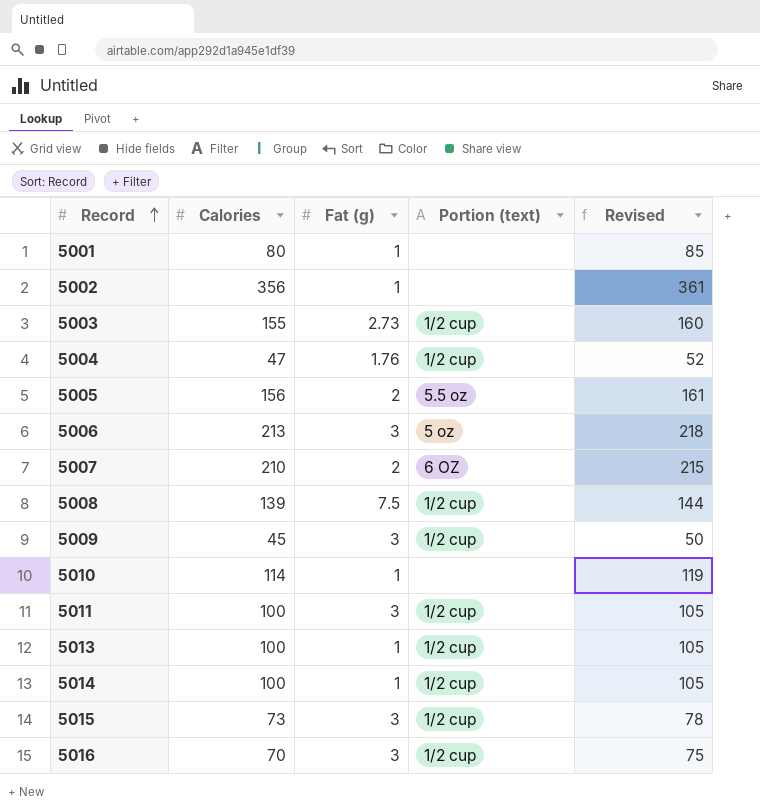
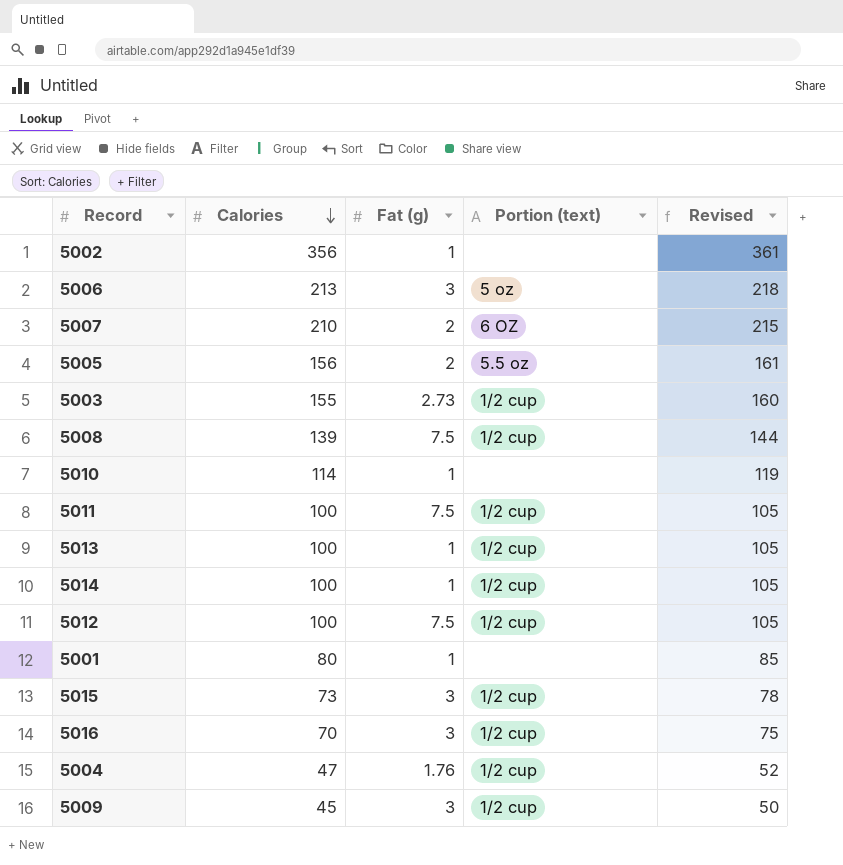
row order: Record ascending -> Calories descending
5011 | Fat (g): 3 -> 7.5
row 5012: none -> 100 | 7.5 | 1/2 cup | 105

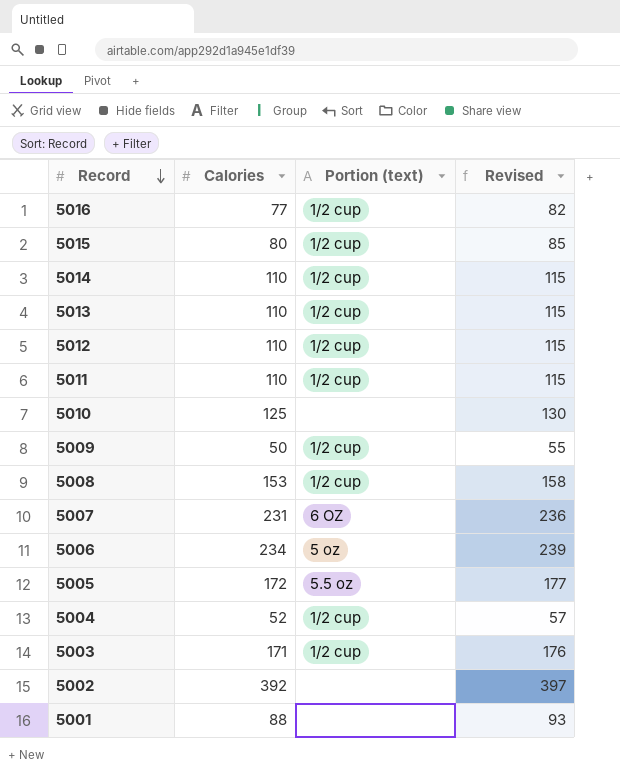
row order: Calories descending -> Record descending
column Fat (g) | position: 3 -> none
5016 | Calories: 70 -> 77
5016 | Revised: 75 -> 82
5015 | Calories: 73 -> 80
5015 | Revised: 78 -> 85
5014 | Calories: 100 -> 110
5014 | Revised: 105 -> 115
5013 | Calories: 100 -> 110
5013 | Revised: 105 -> 115
5012 | Calories: 100 -> 110
5012 | Revised: 105 -> 115
5011 | Calories: 100 -> 110
5011 | Revised: 105 -> 115
5010 | Calories: 114 -> 125
5010 | Revised: 119 -> 130
5009 | Calories: 45 -> 50
5009 | Revised: 50 -> 55
5008 | Calories: 139 -> 153
5008 | Revised: 144 -> 158
5007 | Calories: 210 -> 231
5007 | Revised: 215 -> 236
5006 | Calories: 213 -> 234
5006 | Revised: 218 -> 239
5005 | Calories: 156 -> 172
5005 | Revised: 161 -> 177
5004 | Calories: 47 -> 52
5004 | Revised: 52 -> 57
5003 | Calories: 155 -> 171
5003 | Revised: 160 -> 176
5002 | Calories: 356 -> 392
5002 | Revised: 361 -> 397
5001 | Calories: 80 -> 88
5001 | Revised: 85 -> 93

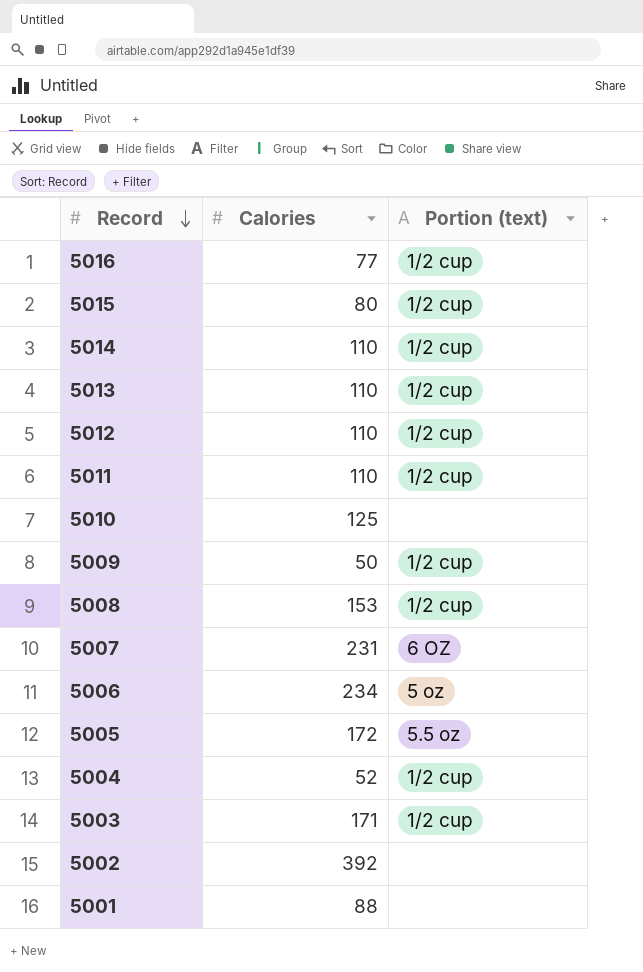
column Revised | formula: [Calories] + 5 -> none

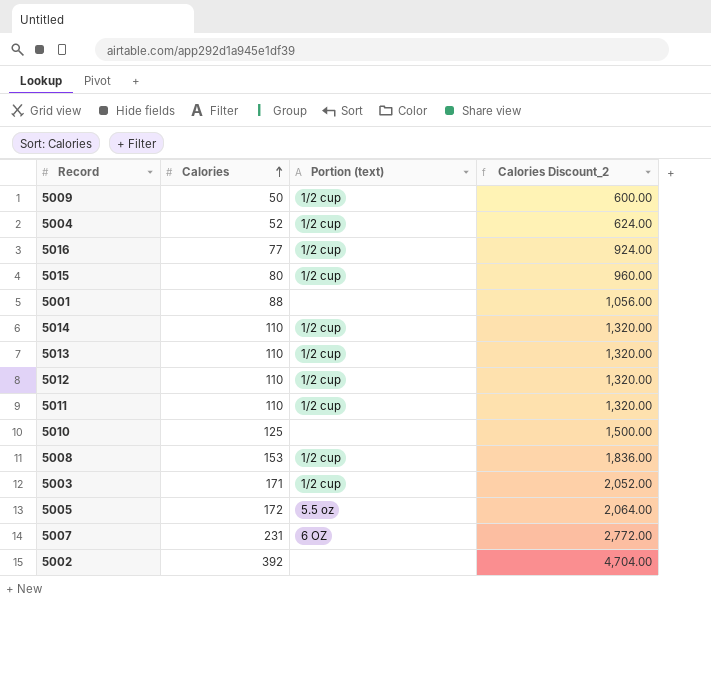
row order: Record descending -> Calories ascending
column Calories Discount_2 | formula: none -> [Calories] * 12
row 5006: 234 | 5 oz -> none

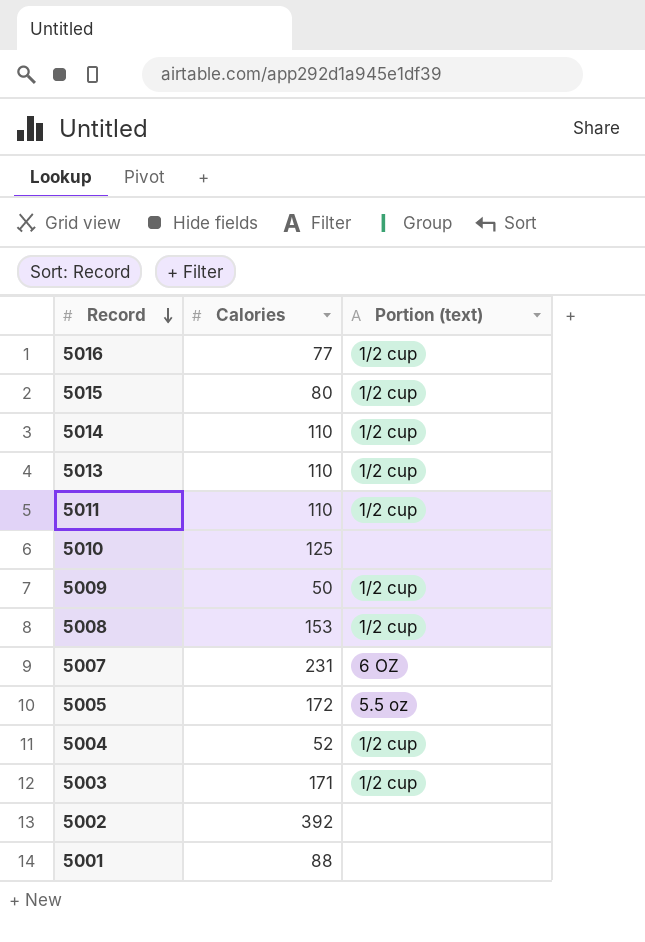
row order: Calories ascending -> Record descending
column Calories Discount_2 | formula: [Calories] * 12 -> none
row 5012: 110 | 1/2 cup | 1,320.00 -> none

